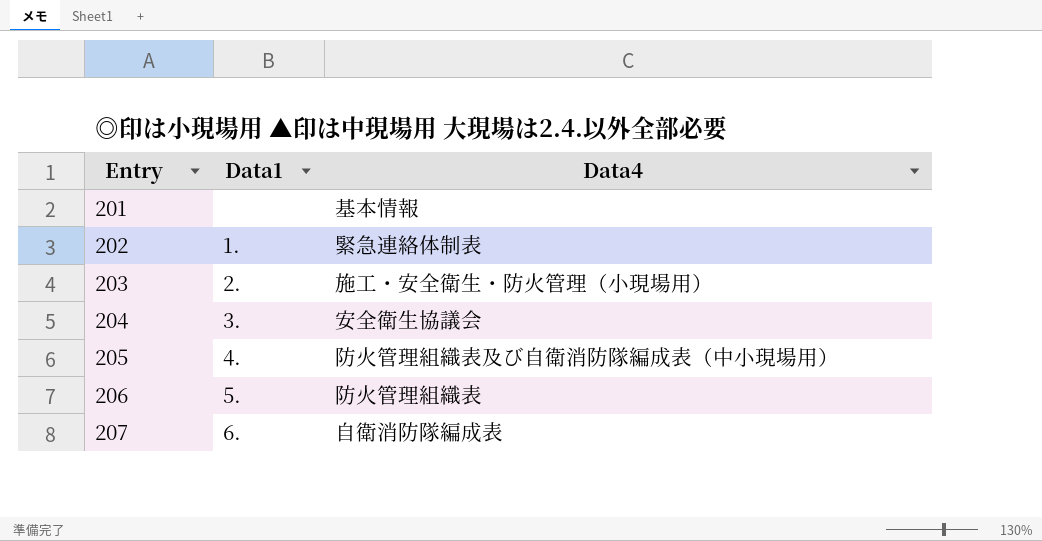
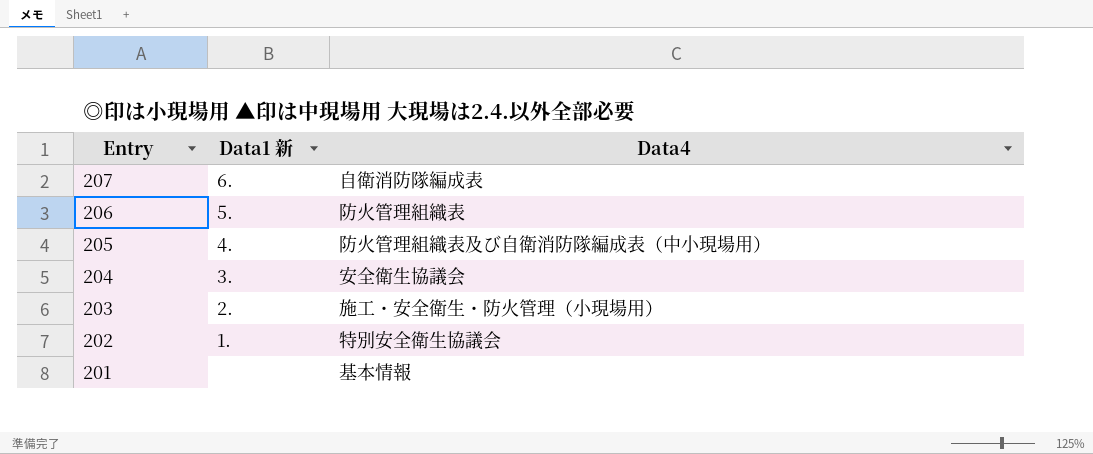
row order: Entry ascending -> Entry descending
column name: Data1 -> Data1 新
202 | Data4: 緊急連絡体制表 -> 特別安全衛生協議会

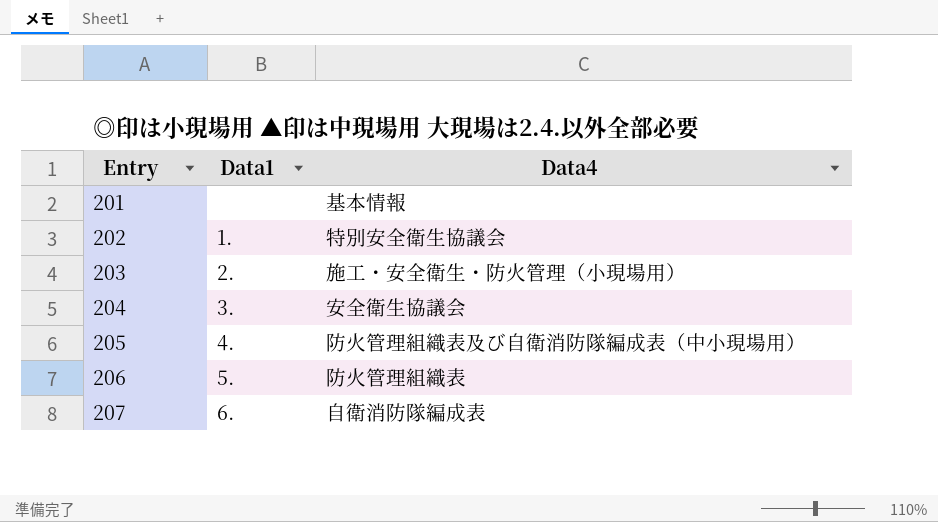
row order: Entry descending -> Entry ascending
column name: Data1 新 -> Data1

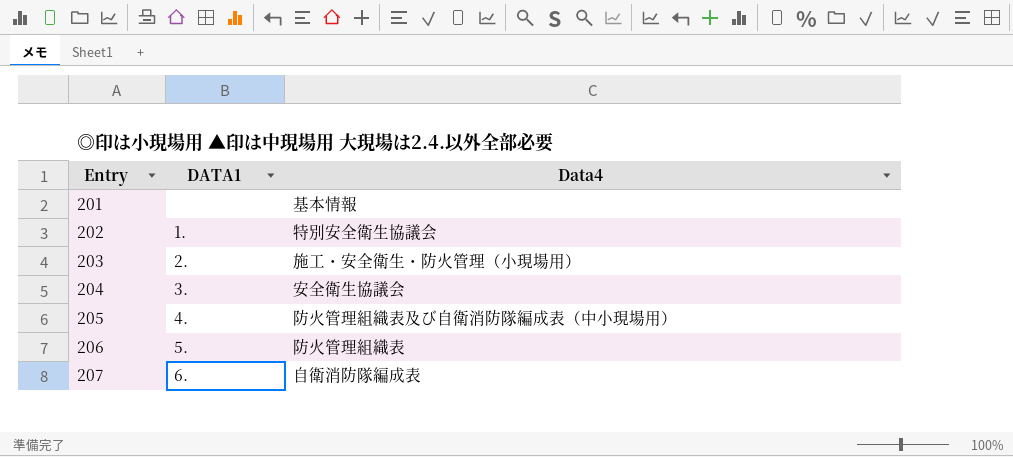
column name: Data1 -> DATA1

